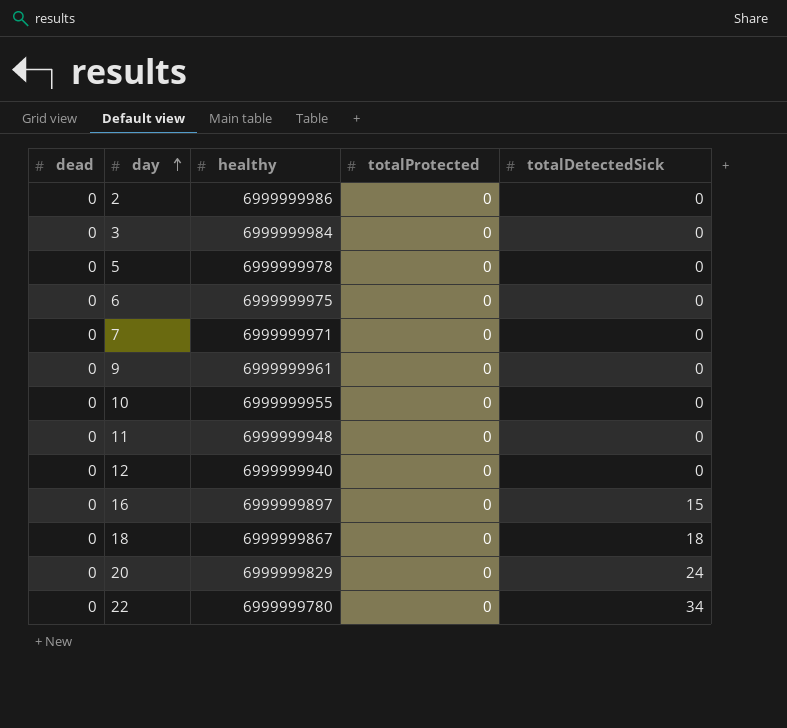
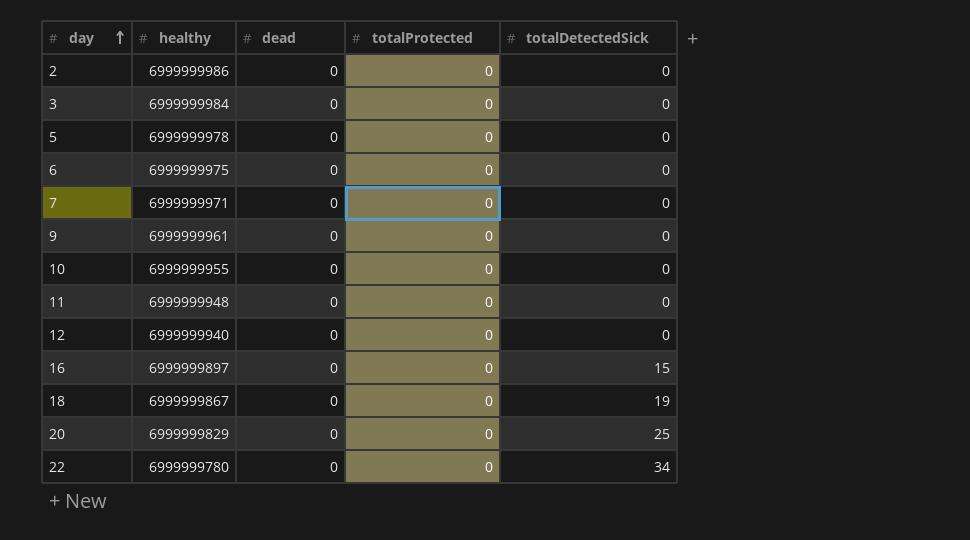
column dead | position: 1 -> 3
18 | totalDetectedSick: 18 -> 19
20 | totalDetectedSick: 24 -> 25

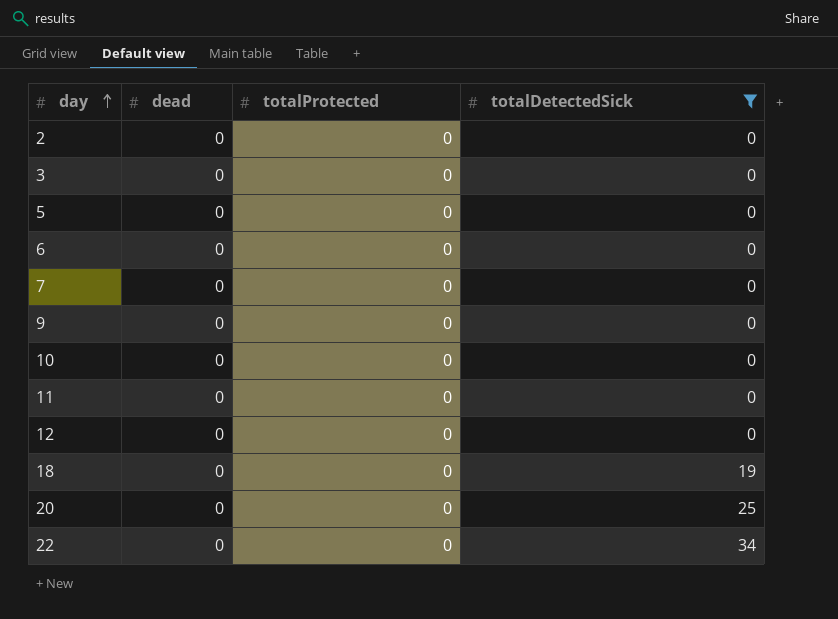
filter: none -> totalDetectedSick != 15
column healthy | position: 2 -> none

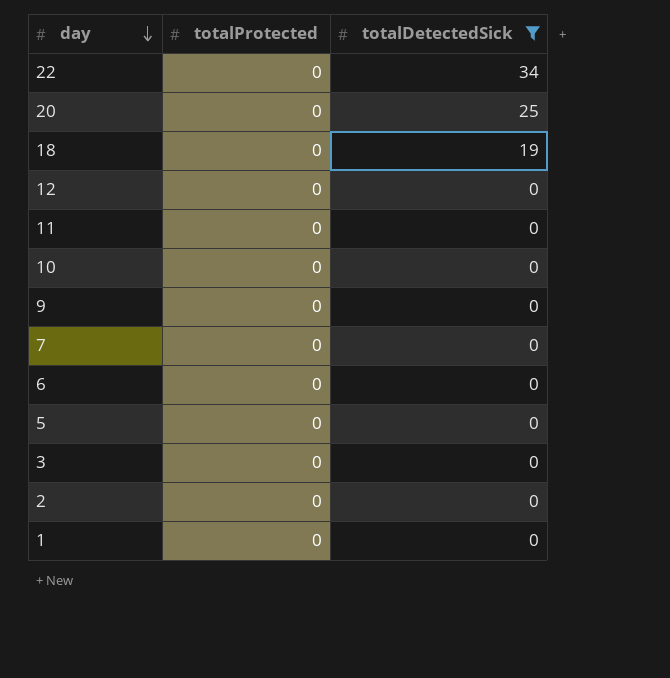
row order: day ascending -> day descending
column dead | position: 2 -> none
row 1: none -> 0 | 0

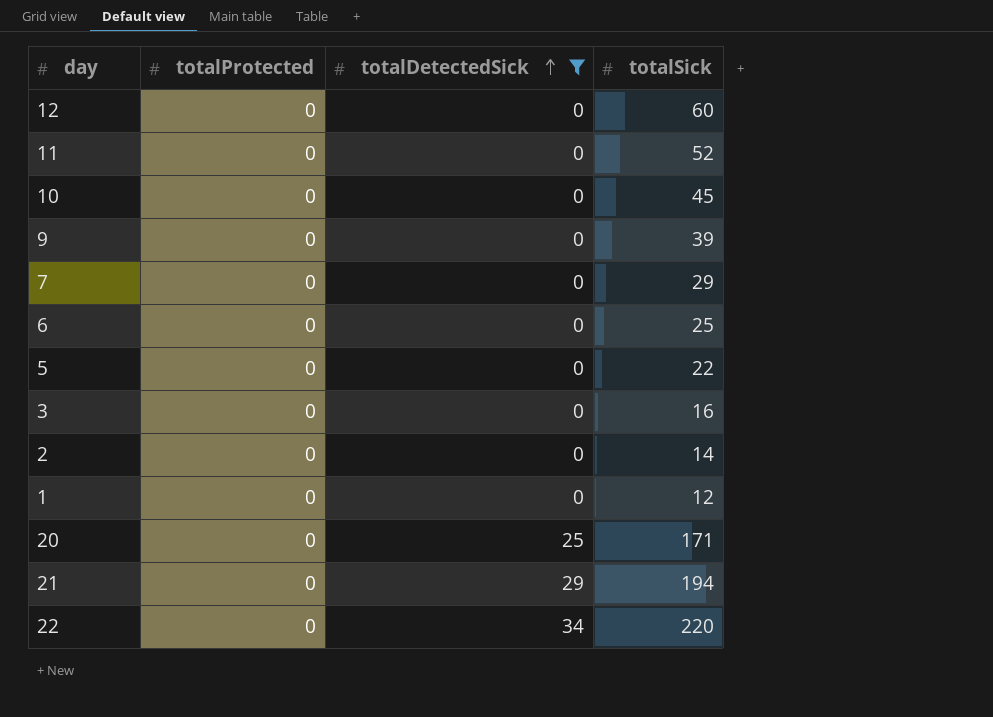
row order: day descending -> totalDetectedSick ascending
column totalSick | position: none -> 4
row 18: 0 | 19 -> none
row 21: none -> 0 | 29 | 194

